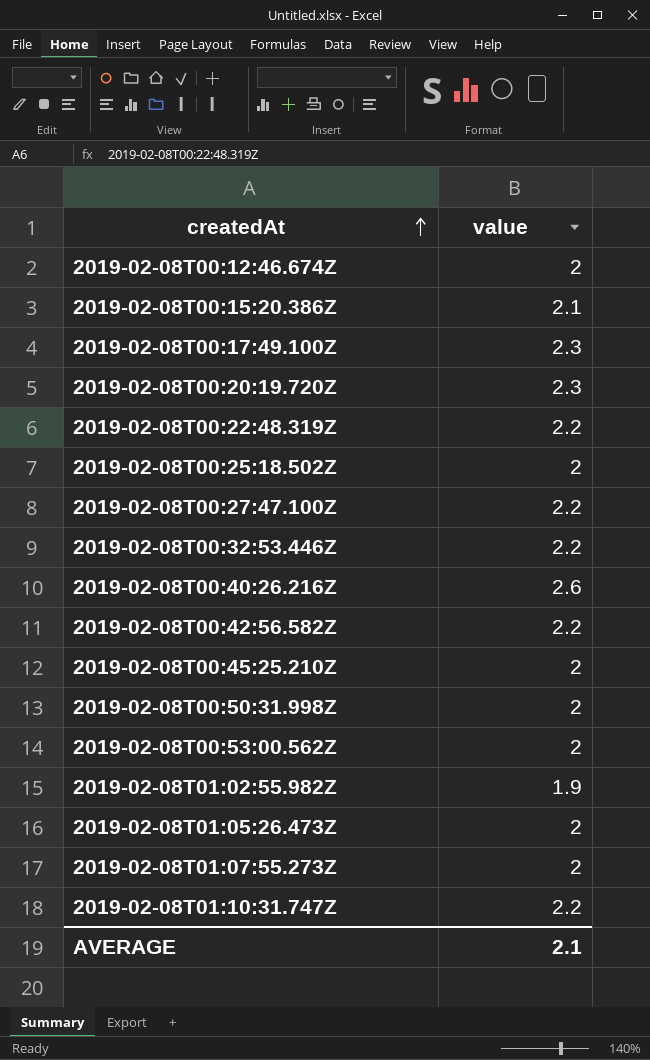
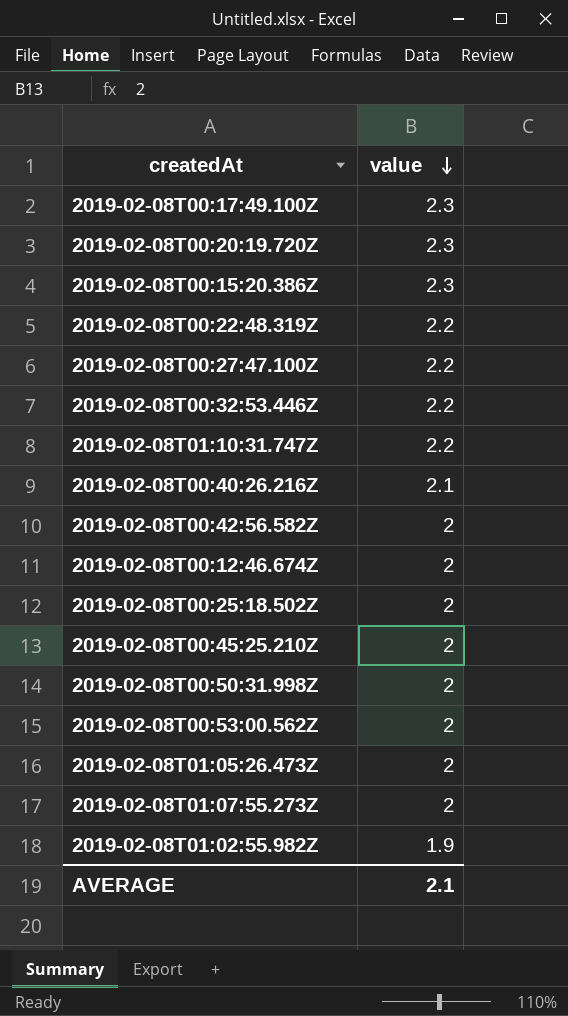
row order: createdAt ascending -> value descending
2019-02-08T00:15:20.386Z | value: 2.1 -> 2.3
2019-02-08T00:40:26.216Z | value: 2.6 -> 2.1
2019-02-08T00:42:56.582Z | value: 2.2 -> 2

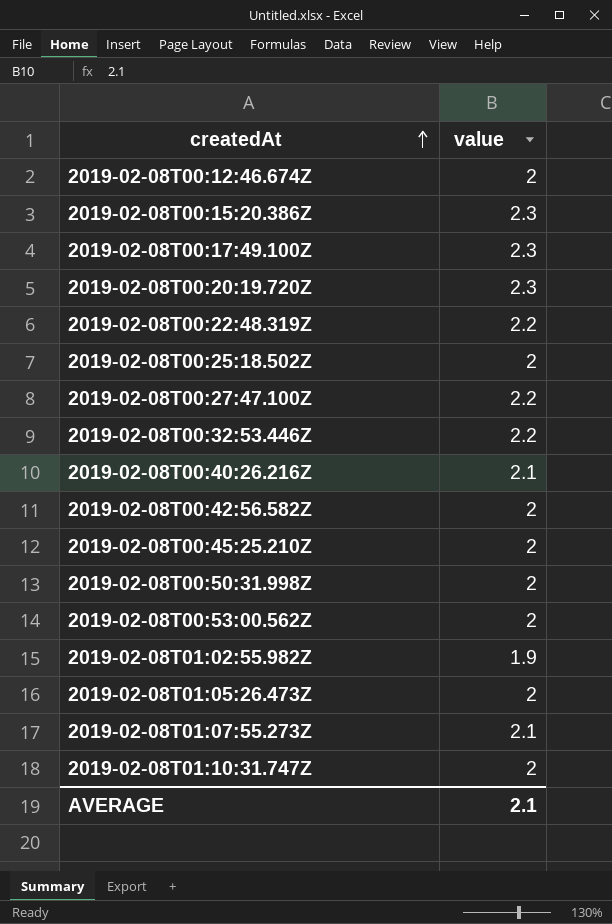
row order: value descending -> createdAt ascending
2019-02-08T01:07:55.273Z | value: 2 -> 2.1
2019-02-08T01:10:31.747Z | value: 2.2 -> 2

